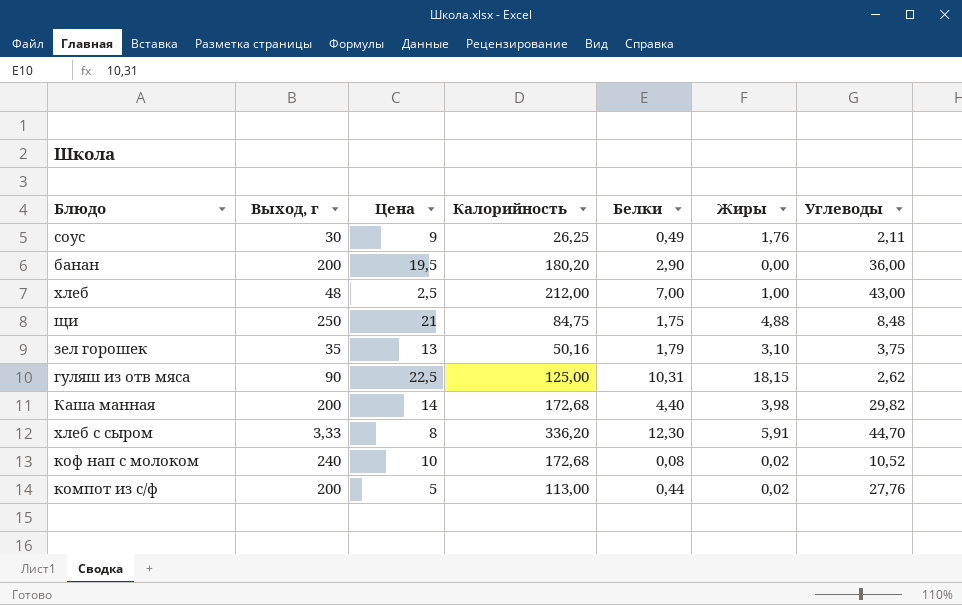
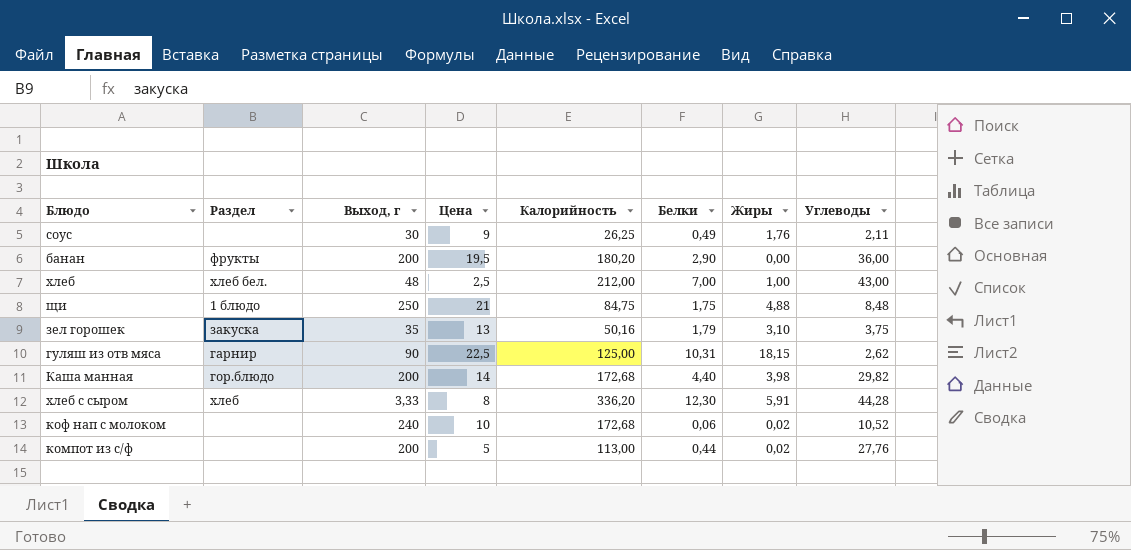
column Раздел | position: none -> 2
хлеб с сыром | Углеводы: 44,70 -> 44,28
коф нап с молоком | Белки: 0,08 -> 0,06

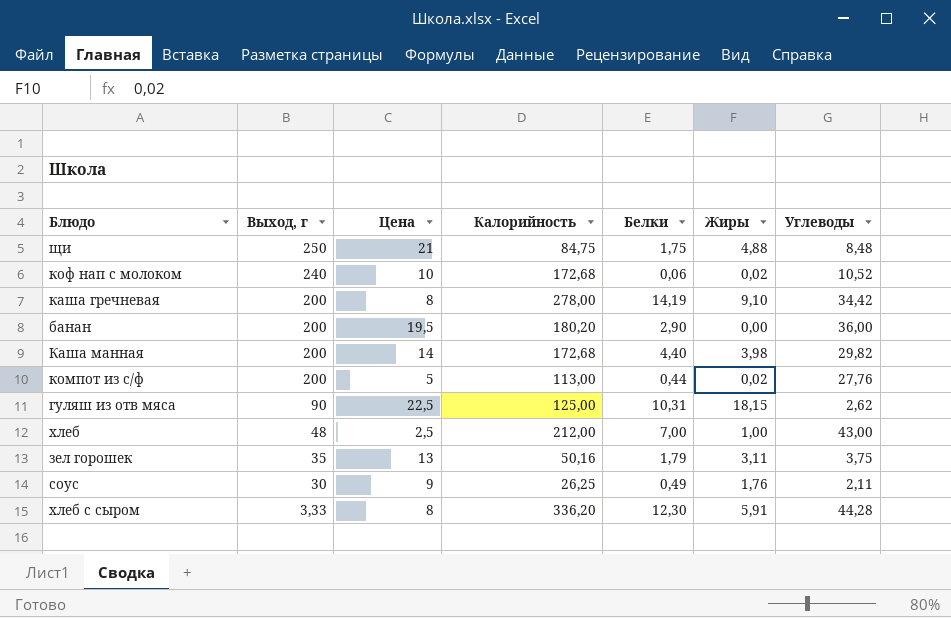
row order: none -> Выход, г descending
column Раздел | position: 2 -> none
row каша гречневая: none -> 200 | 8 | 278,00 | 14,19 | 9,10 | 34,42
зел горошек | Жиры: 3,10 -> 3,11

